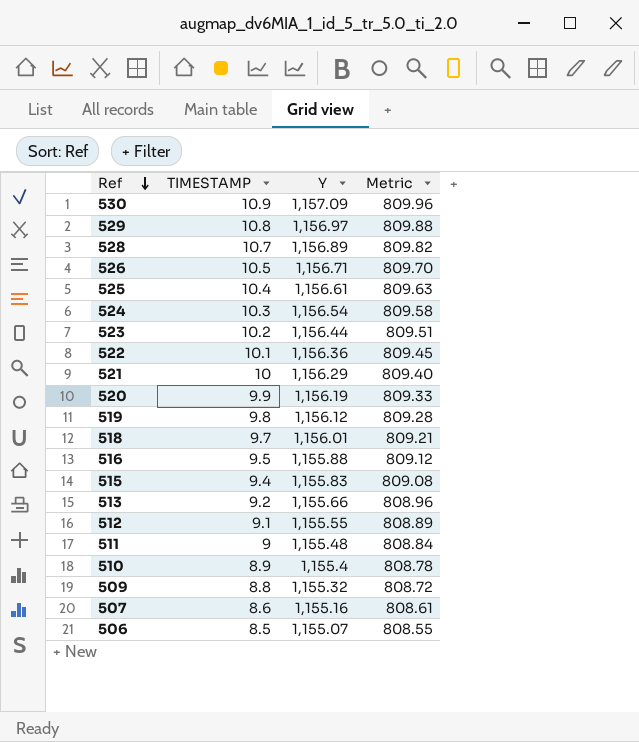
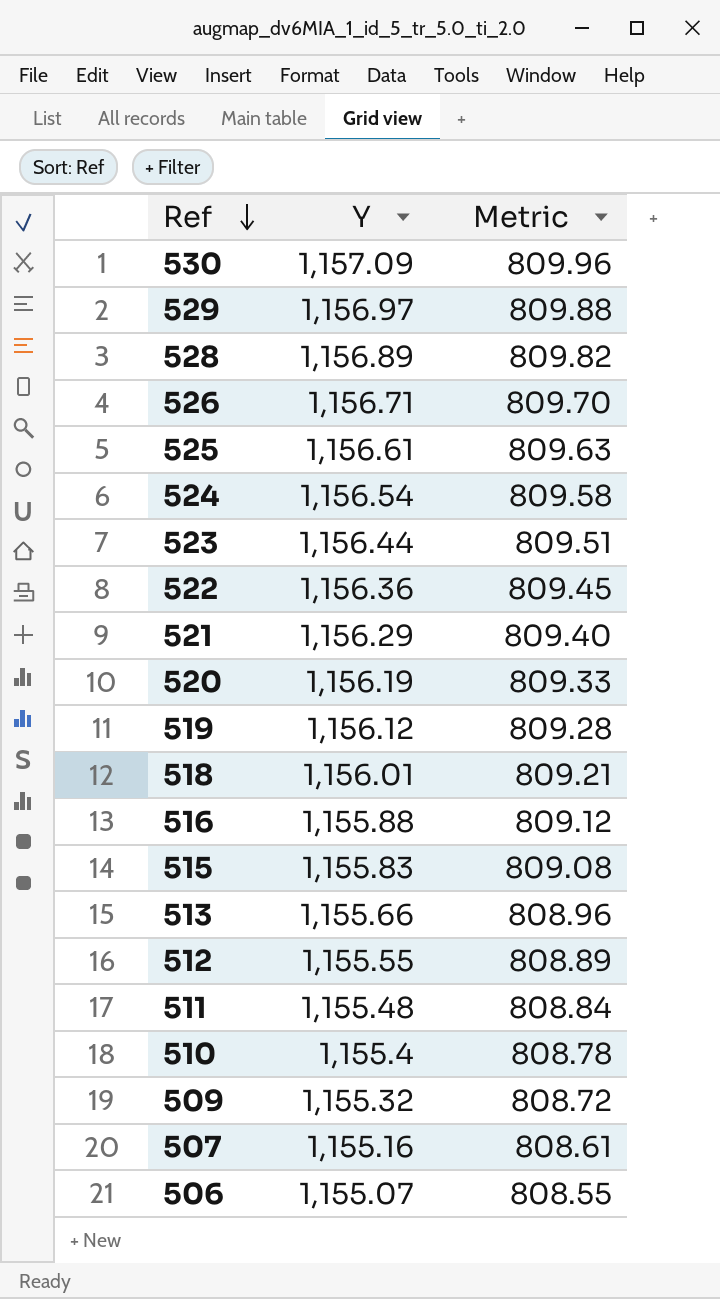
column TIMESTAMP | position: 2 -> none

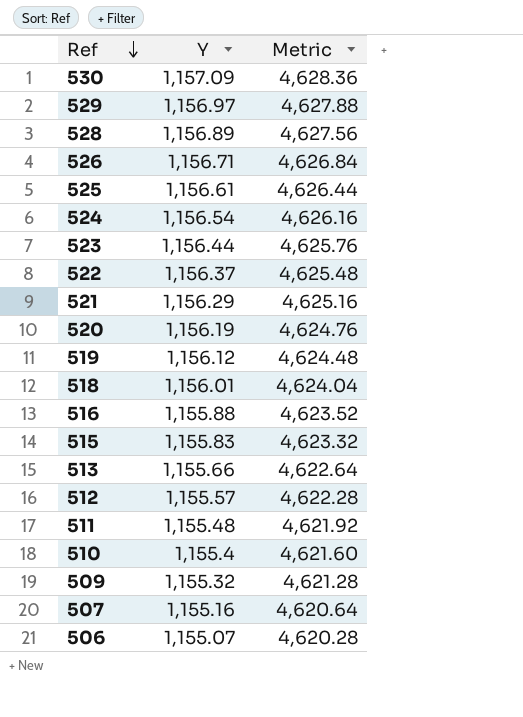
column Metric | formula: [Y] * 0.7 -> [Y] * 4
522 | Y: 1,156.36 -> 1,156.37
512 | Y: 1,155.55 -> 1,155.57

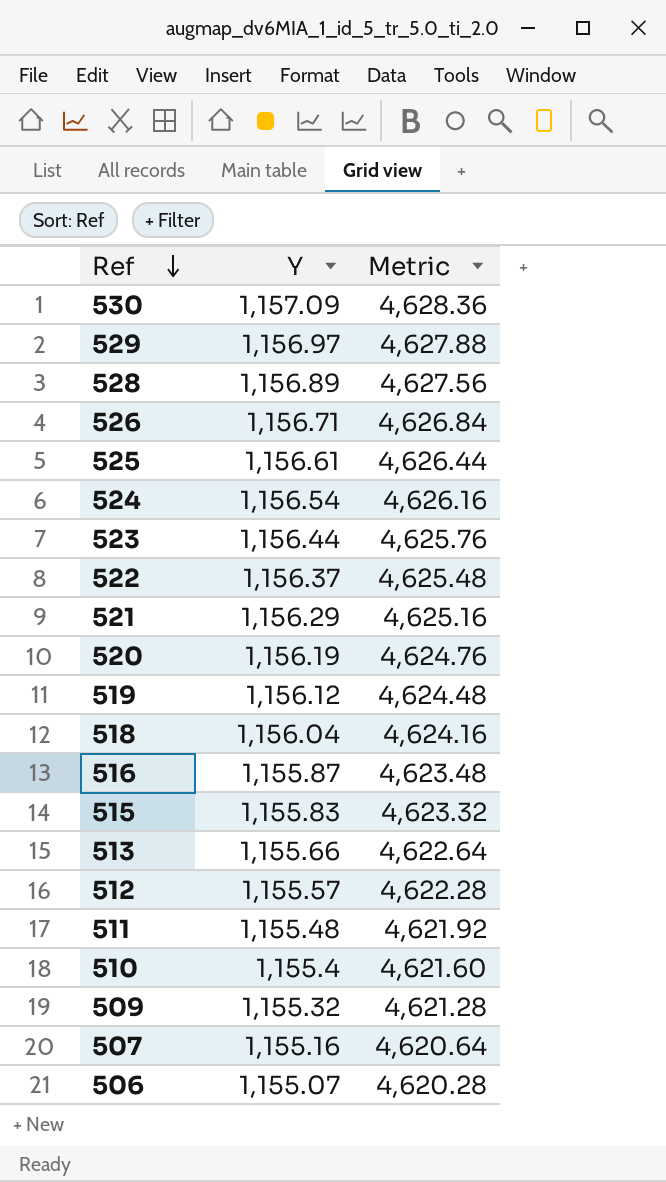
518 | Y: 1,156.01 -> 1,156.04
518 | Metric: 4,624.04 -> 4,624.16
516 | Y: 1,155.88 -> 1,155.87
516 | Metric: 4,623.52 -> 4,623.48

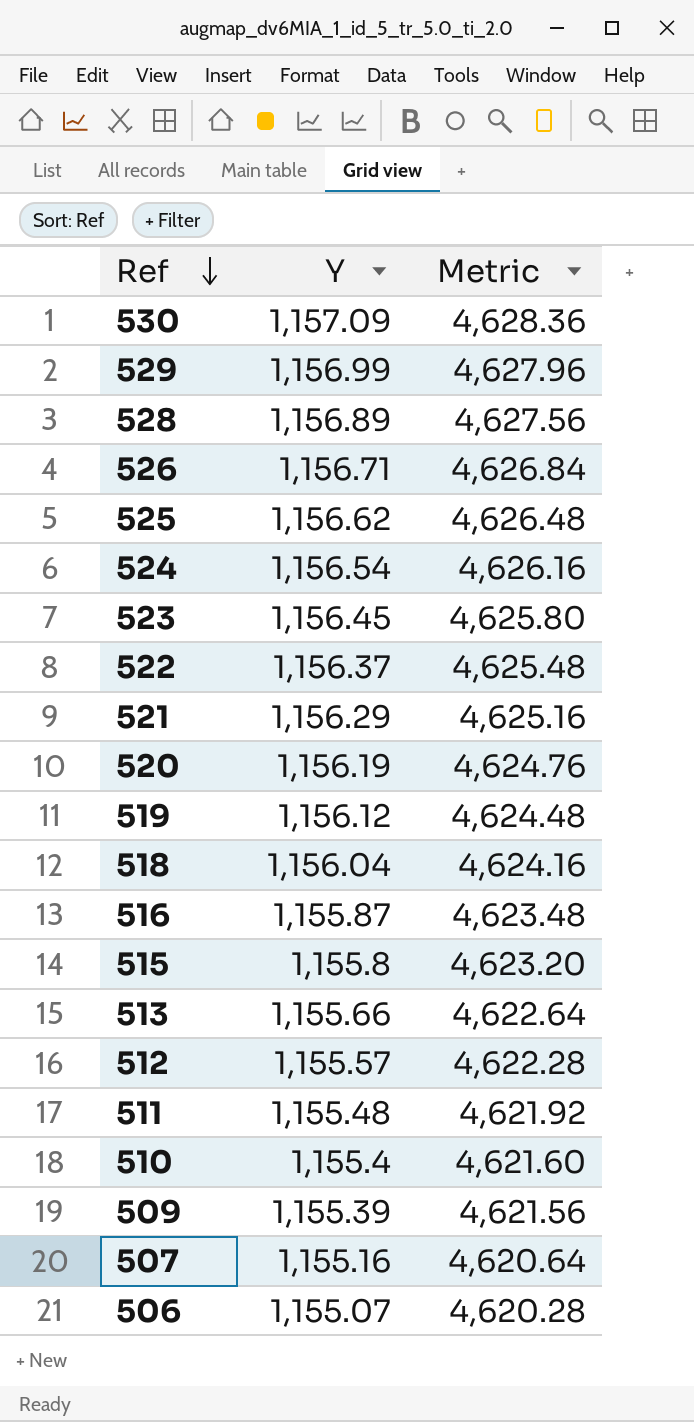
529 | Y: 1,156.97 -> 1,156.99
529 | Metric: 4,627.88 -> 4,627.96
525 | Y: 1,156.61 -> 1,156.62
525 | Metric: 4,626.44 -> 4,626.48
523 | Y: 1,156.44 -> 1,156.45
523 | Metric: 4,625.76 -> 4,625.80
515 | Y: 1,155.83 -> 1,155.8
515 | Metric: 4,623.32 -> 4,623.20
509 | Y: 1,155.32 -> 1,155.39
509 | Metric: 4,621.28 -> 4,621.56

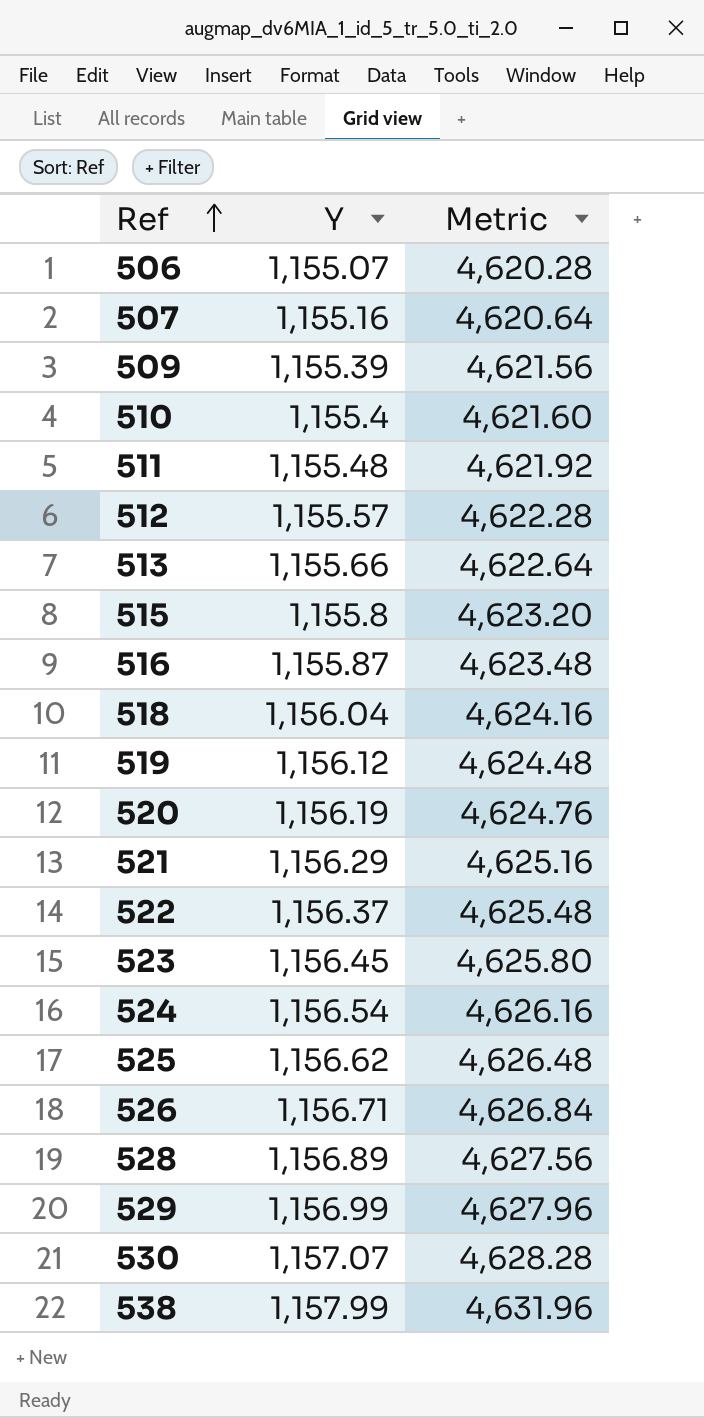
row order: Ref descending -> Ref ascending
530 | Y: 1,157.09 -> 1,157.07
530 | Metric: 4,628.36 -> 4,628.28
row 538: none -> 1,157.99 | 4,631.96

